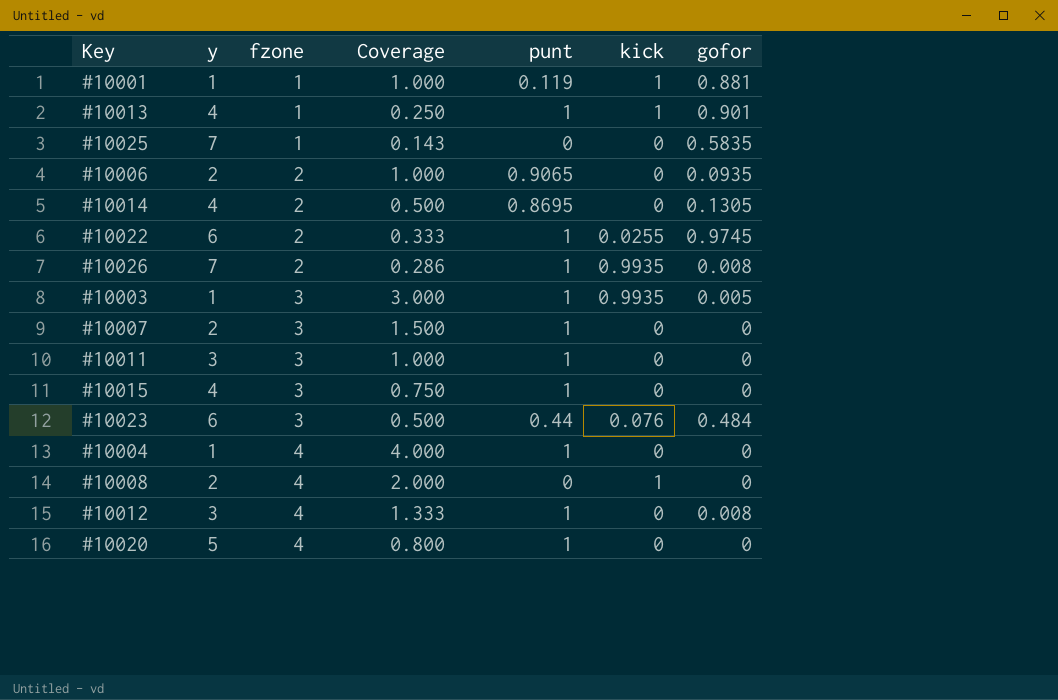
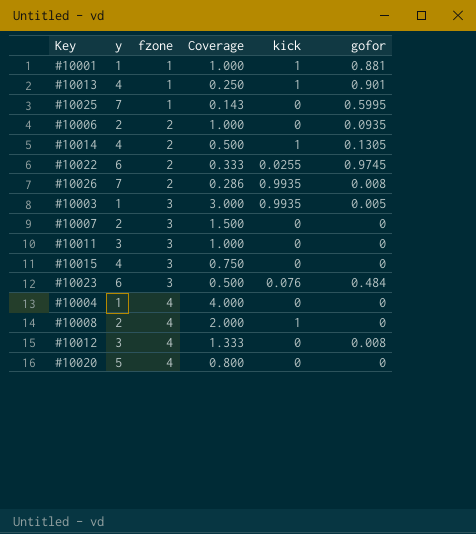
column punt | position: 5 -> none
#10025 | gofor: 0.5835 -> 0.5995
#10014 | kick: 0 -> 1

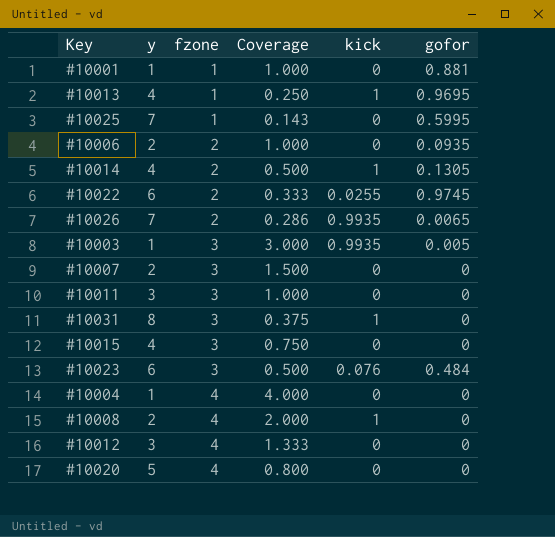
#10001 | kick: 1 -> 0
#10013 | gofor: 0.901 -> 0.9695
#10026 | gofor: 0.008 -> 0.0065
row #10031: none -> 8 | 3 | 0.375 | 1 | 0
#10012 | gofor: 0.008 -> 0

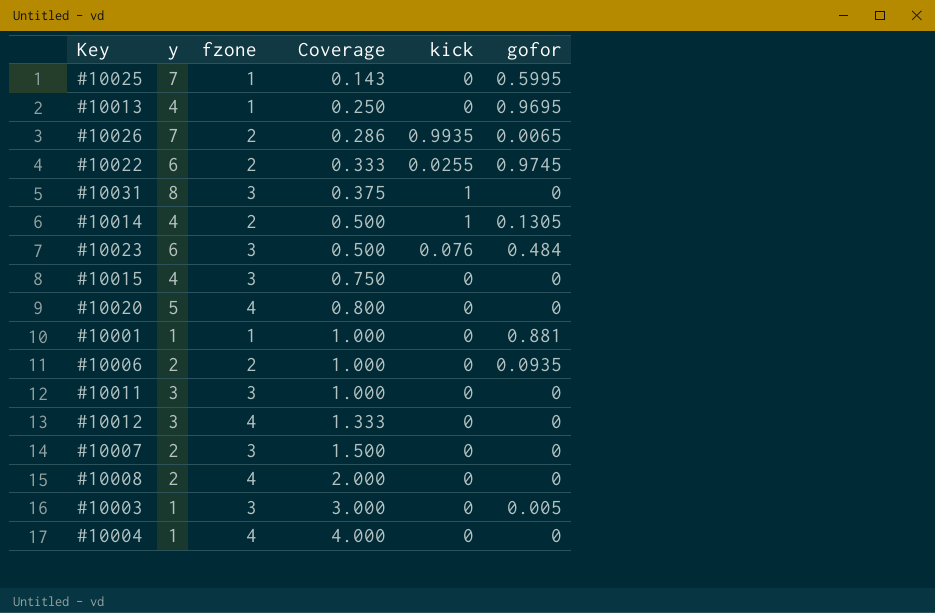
row order: fzone ascending -> Coverage ascending
#10013 | kick: 1 -> 0
#10008 | kick: 1 -> 0
#10003 | kick: 0.9935 -> 0

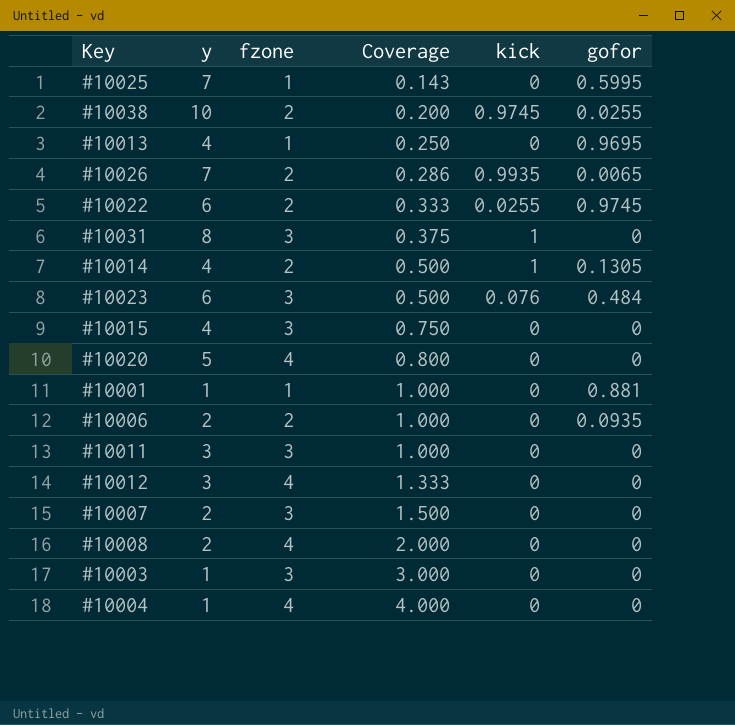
row #10038: none -> 10 | 2 | 0.200 | 0.9745 | 0.0255
#10003 | gofor: 0.005 -> 0

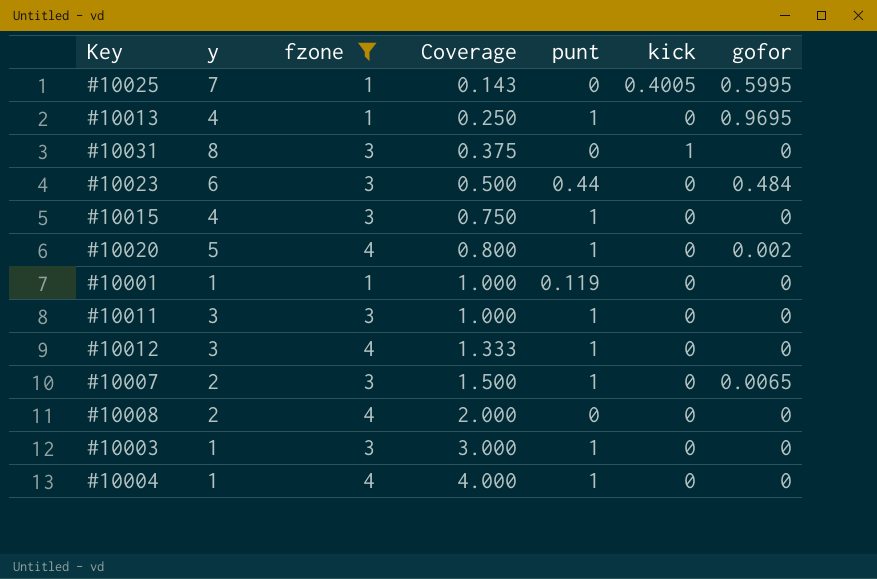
filter: none -> fzone != 2
column punt | position: none -> 5
#10025 | kick: 0 -> 0.4005
#10023 | kick: 0.076 -> 0
#10020 | gofor: 0 -> 0.002
#10001 | gofor: 0.881 -> 0
#10007 | gofor: 0 -> 0.0065

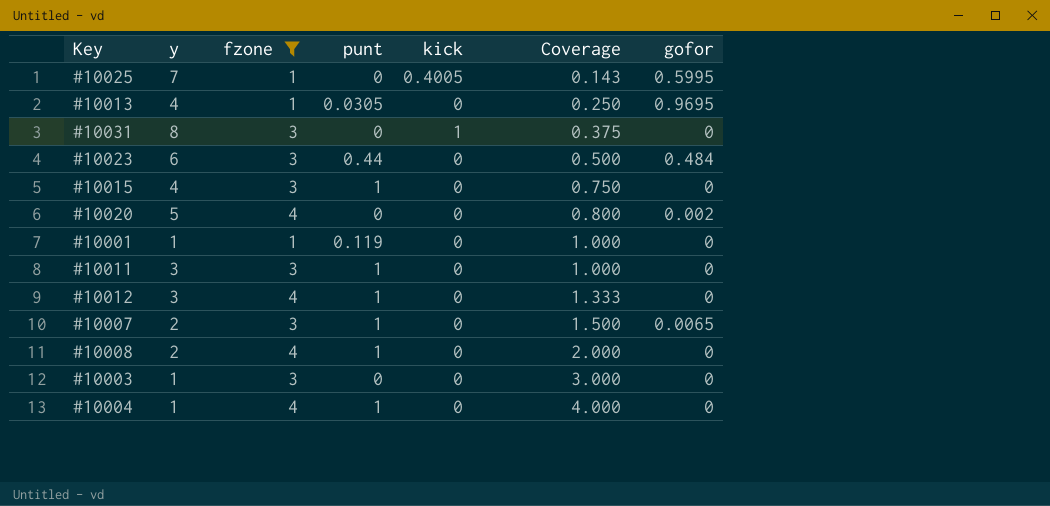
column Coverage | position: 4 -> 6
#10013 | punt: 1 -> 0.0305
#10020 | punt: 1 -> 0
#10008 | punt: 0 -> 1
#10003 | punt: 1 -> 0

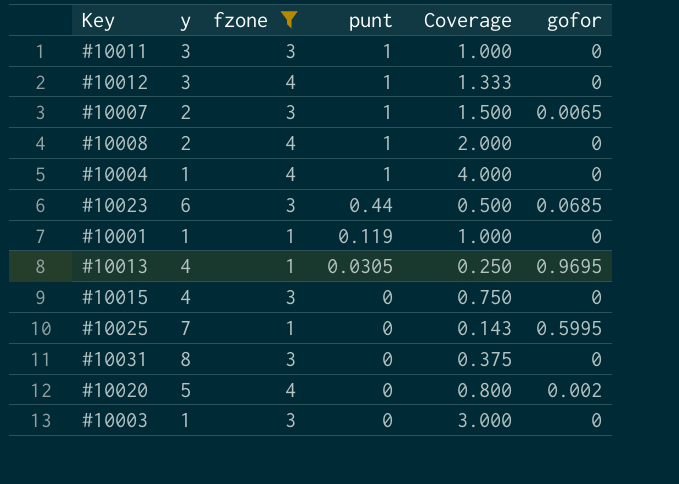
row order: Coverage ascending -> punt descending
column kick | position: 5 -> none
#10023 | gofor: 0.484 -> 0.0685
#10015 | punt: 1 -> 0

